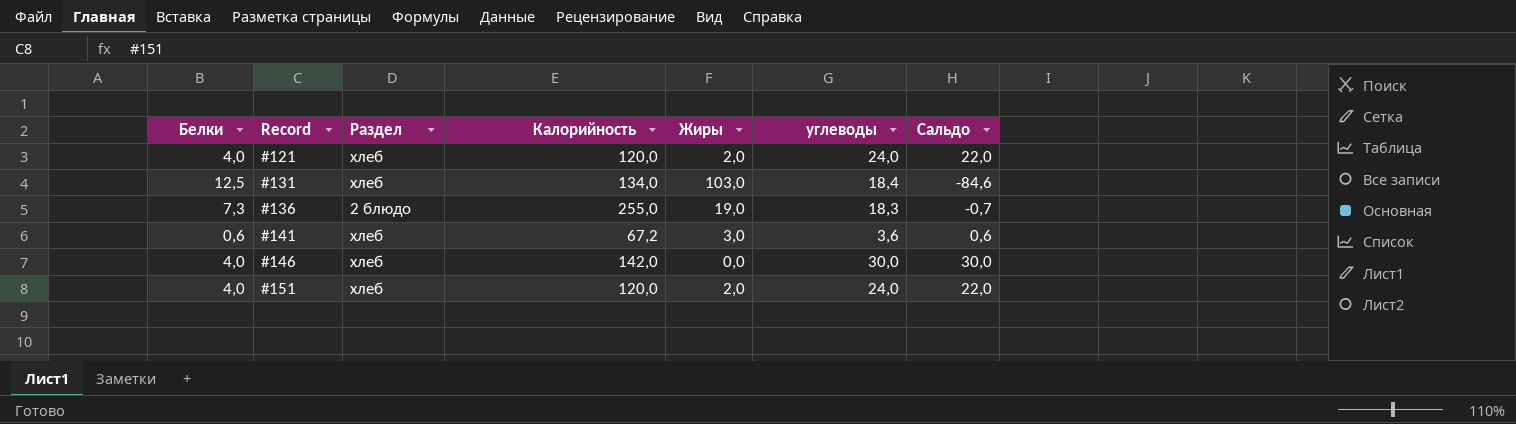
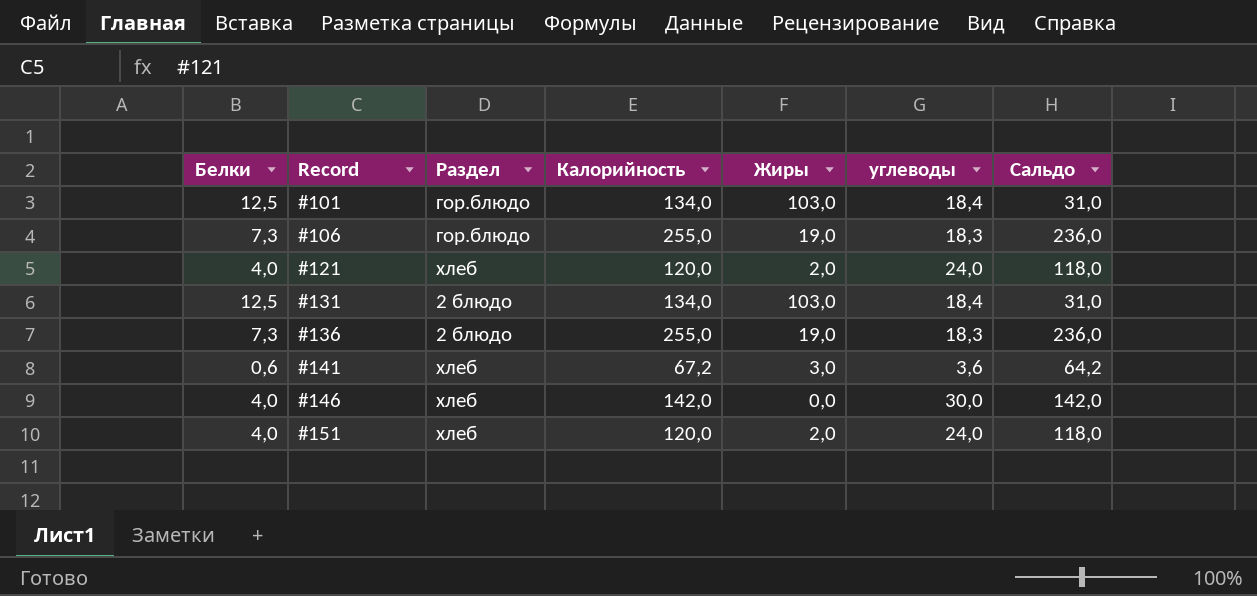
column Сальдо | formula: [углеводы] - [Жиры] -> [Калорийность] - [Жиры]
row #101: none -> 12,5 | гор.блюдо | 134,0 | 103,0 | 18,4 | 31,0
row #106: none -> 7,3 | гор.блюдо | 255,0 | 19,0 | 18,3 | 236,0
#131 | Раздел: хлеб -> 2 блюдо

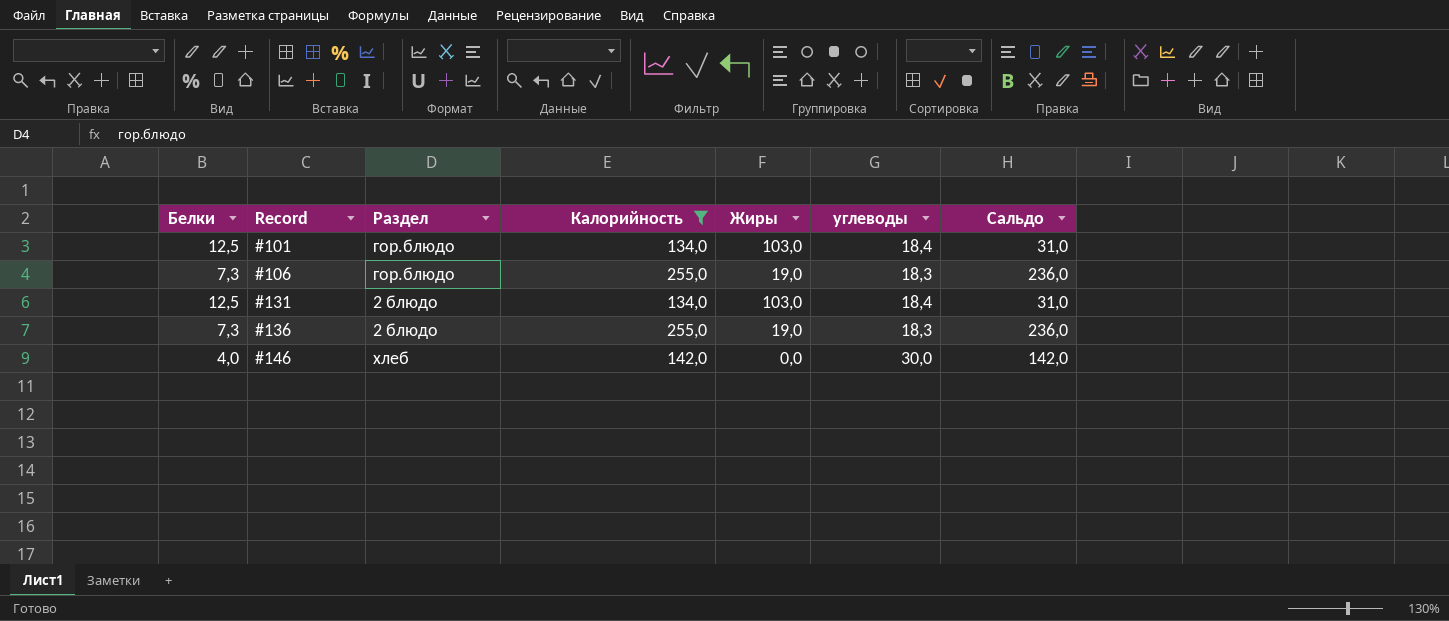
filter: none -> Калорийность >= 134,0

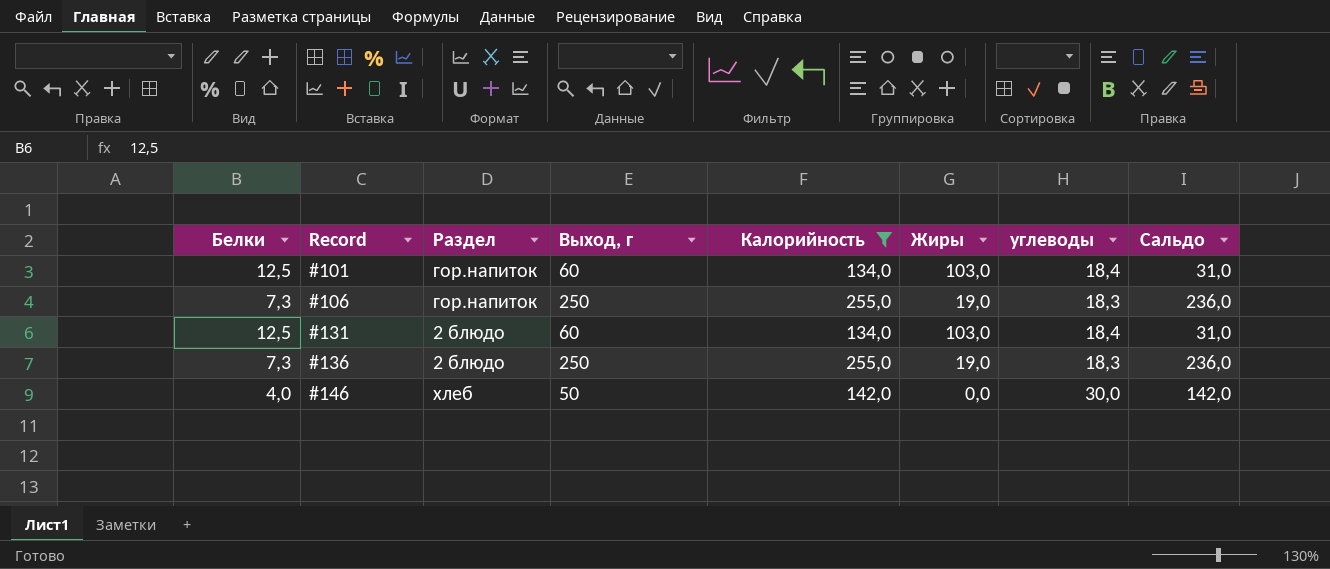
column Выход, г | position: none -> 4
#101 | Раздел: гор.блюдо -> гор.напиток
#106 | Раздел: гор.блюдо -> гор.напиток

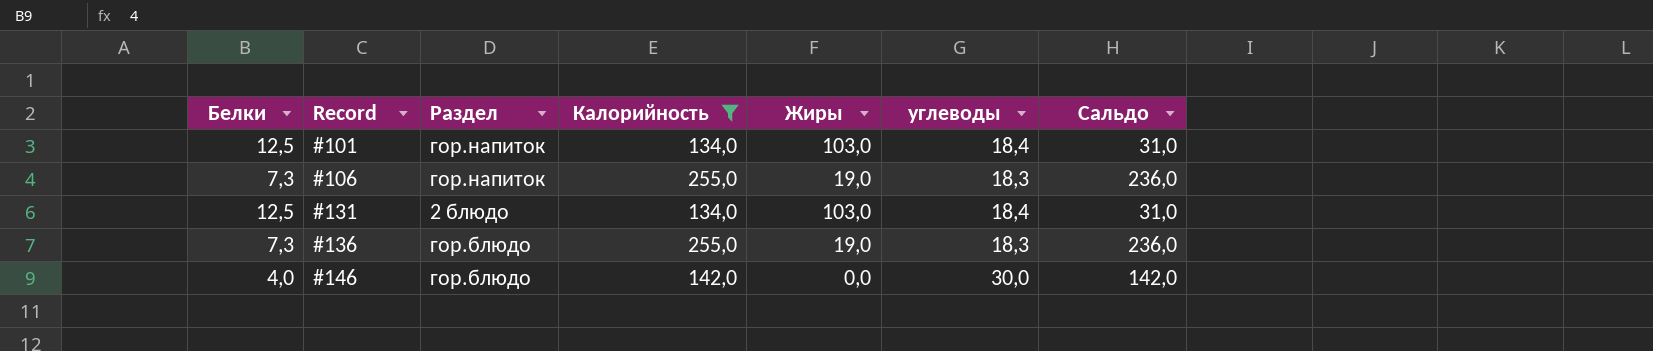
column Выход, г | position: 4 -> none
#136 | Раздел: 2 блюдо -> гор.блюдо
#146 | Раздел: хлеб -> гор.блюдо

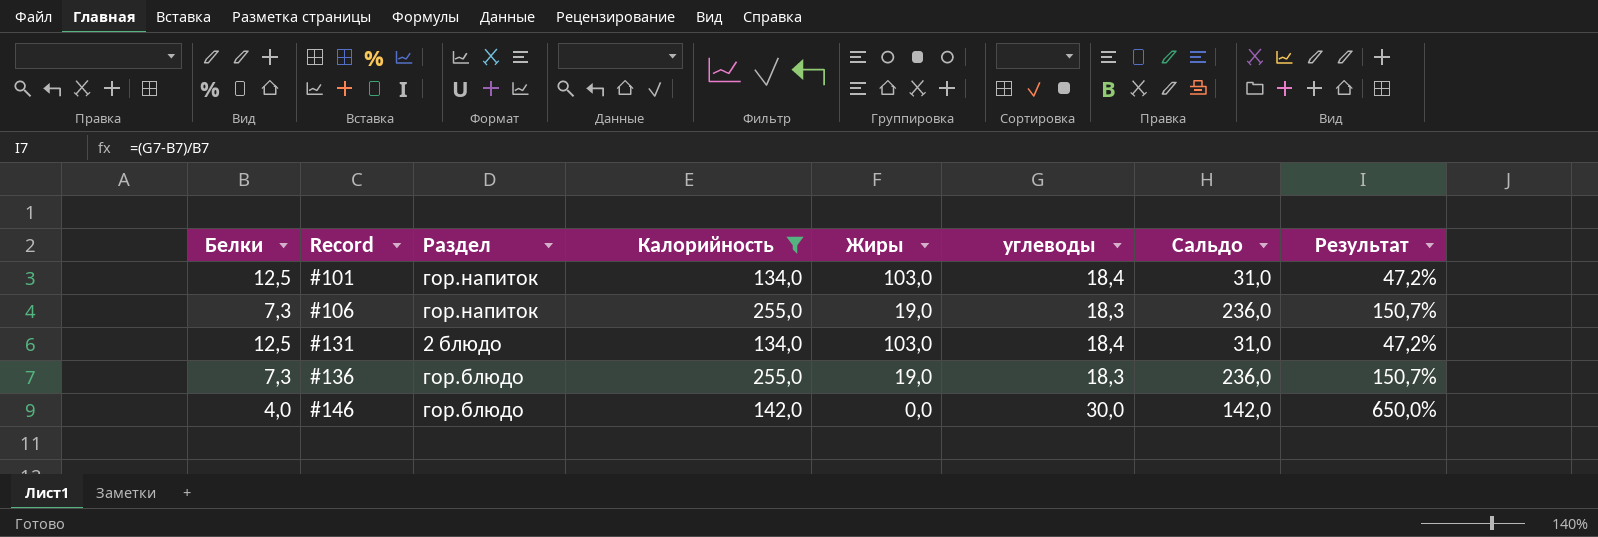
column Результат | formula: none -> ([углеводы] - [Белки]) / [Белки]

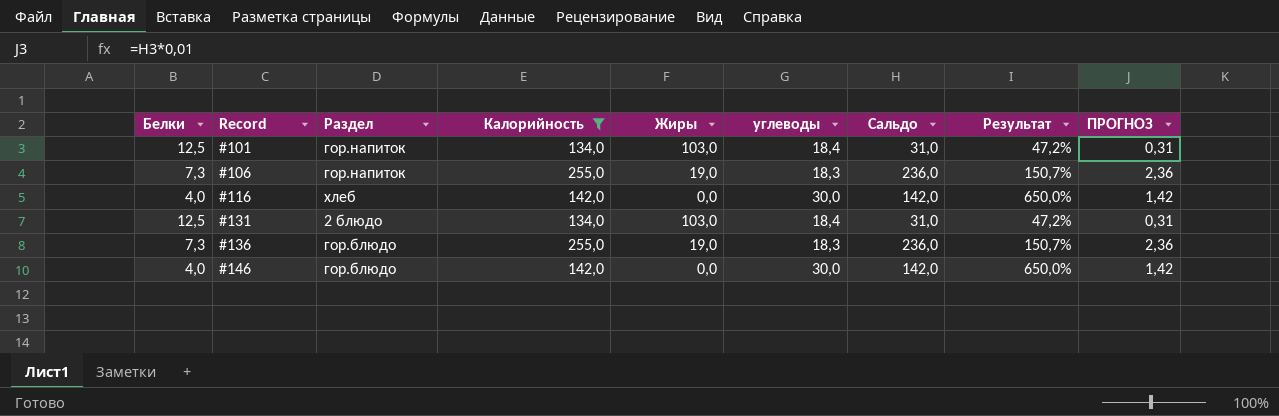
column ПРОГНОЗ | formula: none -> [Сальдо] * 0,01
row #116: none -> 4,0 | хлеб | 142,0 | 0,0 | 30,0 | 142,0 | 650,0% | 1,42

